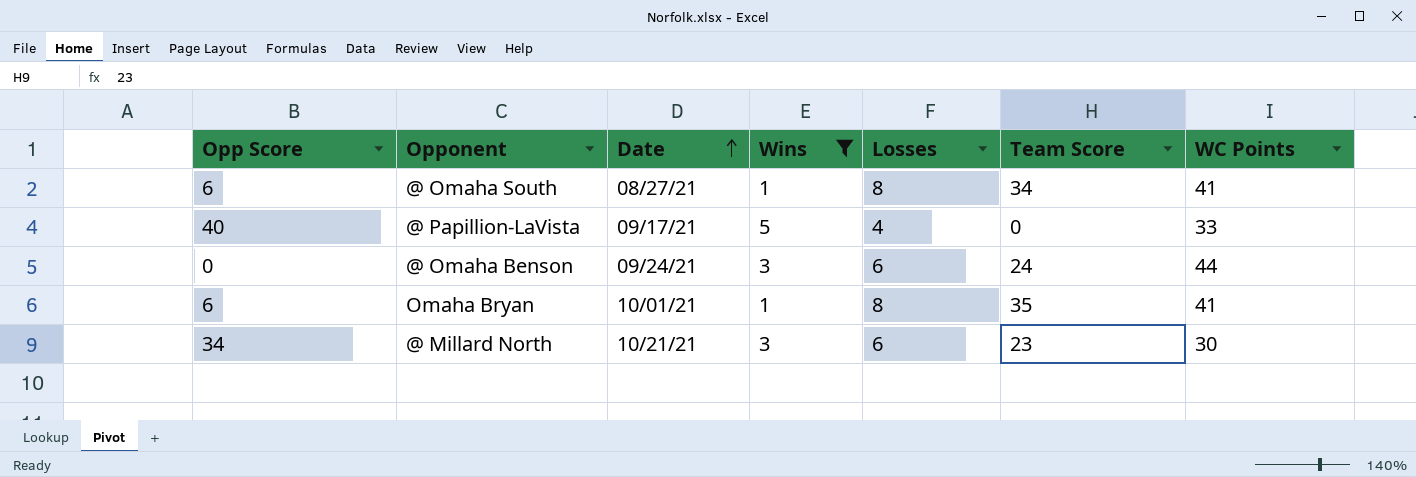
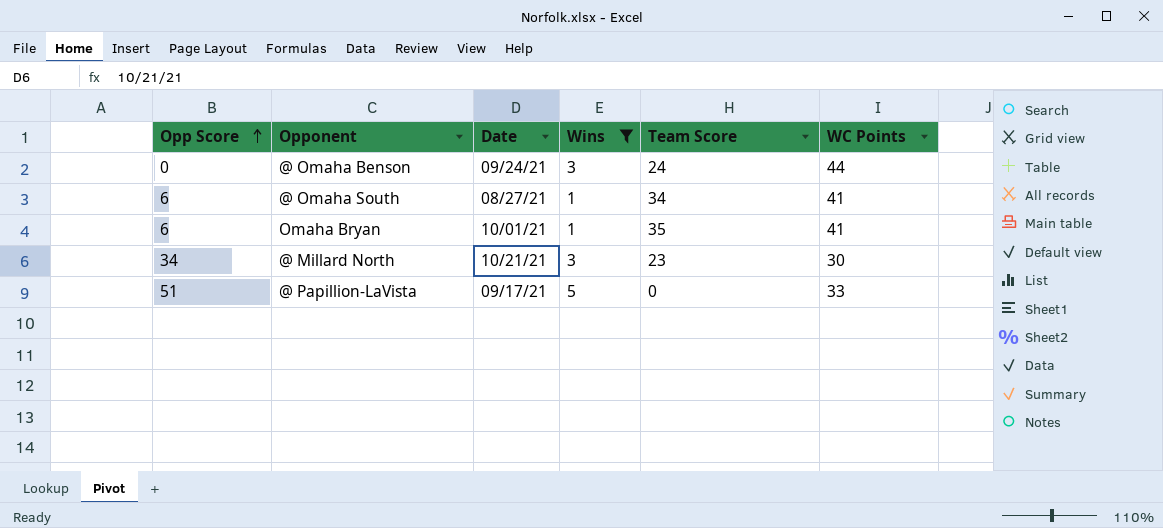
row order: Date ascending -> Opp Score ascending
column Losses | position: 5 -> none
@ Papillion-LaVista | Opp Score: 40 -> 51

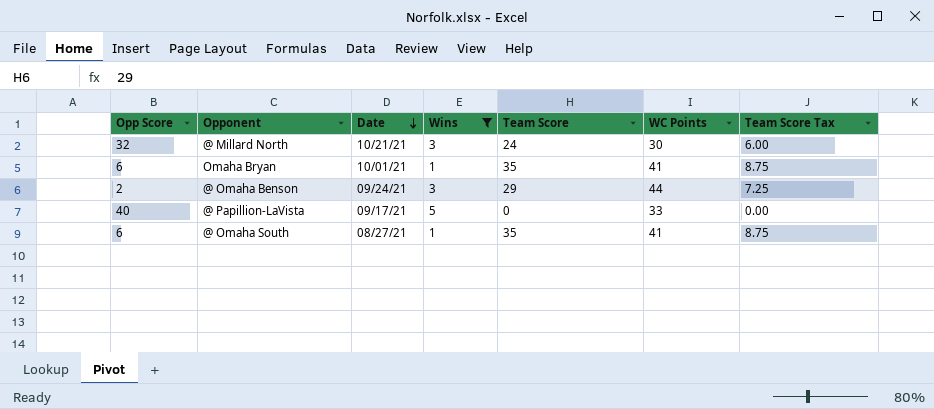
row order: Opp Score ascending -> Date descending
column Team Score Tax | formula: none -> [Team Score] * 0.25
@ Millard North | Opp Score: 34 -> 32
@ Millard North | Team Score: 23 -> 24
@ Omaha Benson | Opp Score: 0 -> 2
@ Omaha Benson | Team Score: 24 -> 29
@ Papillion-LaVista | Opp Score: 51 -> 40
@ Omaha South | Team Score: 34 -> 35

